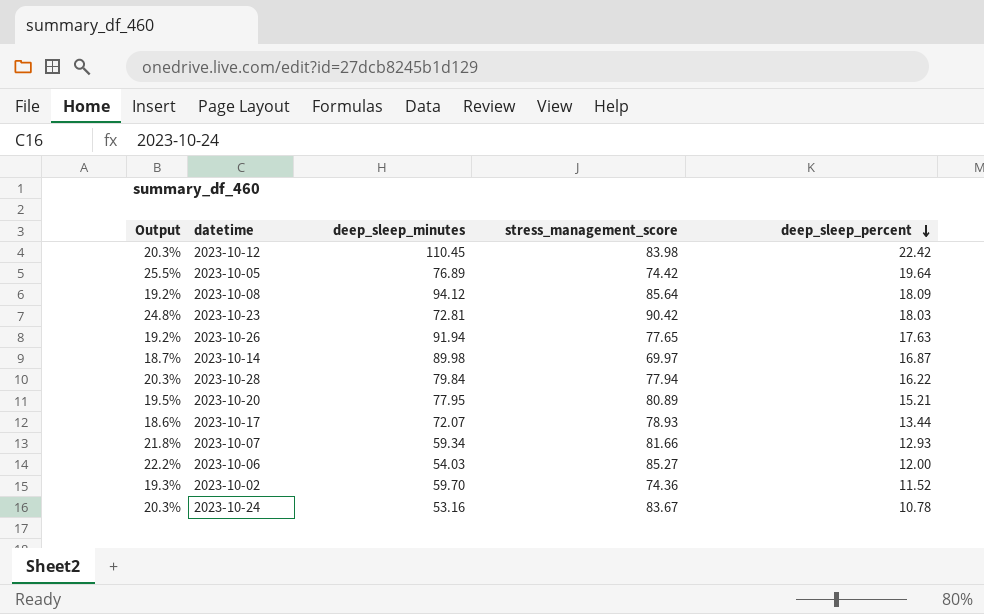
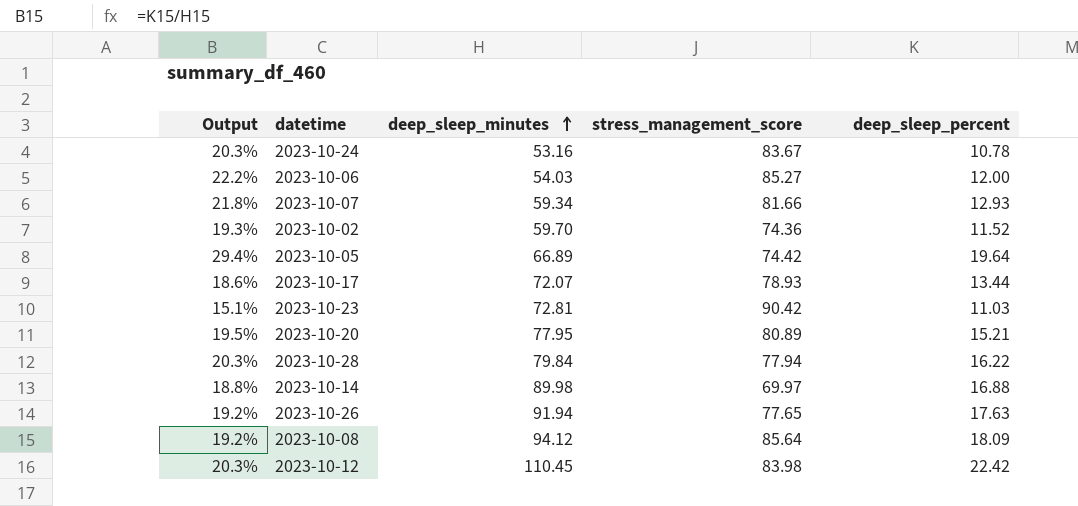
row order: deep_sleep_percent descending -> deep_sleep_minutes ascending
2023-10-05 | Output: 25.5% -> 29.4%
2023-10-05 | deep_sleep_minutes: 76.89 -> 66.89
2023-10-23 | Output: 24.8% -> 15.1%
2023-10-23 | deep_sleep_percent: 18.03 -> 11.03
2023-10-14 | Output: 18.7% -> 18.8%
2023-10-14 | deep_sleep_percent: 16.87 -> 16.88

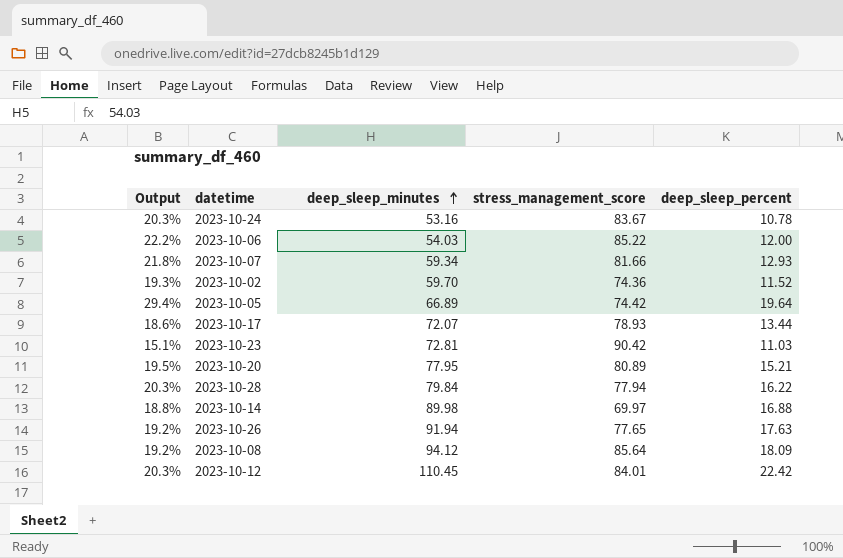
2023-10-06 | stress_management_score: 85.27 -> 85.22
2023-10-12 | stress_management_score: 83.98 -> 84.01

